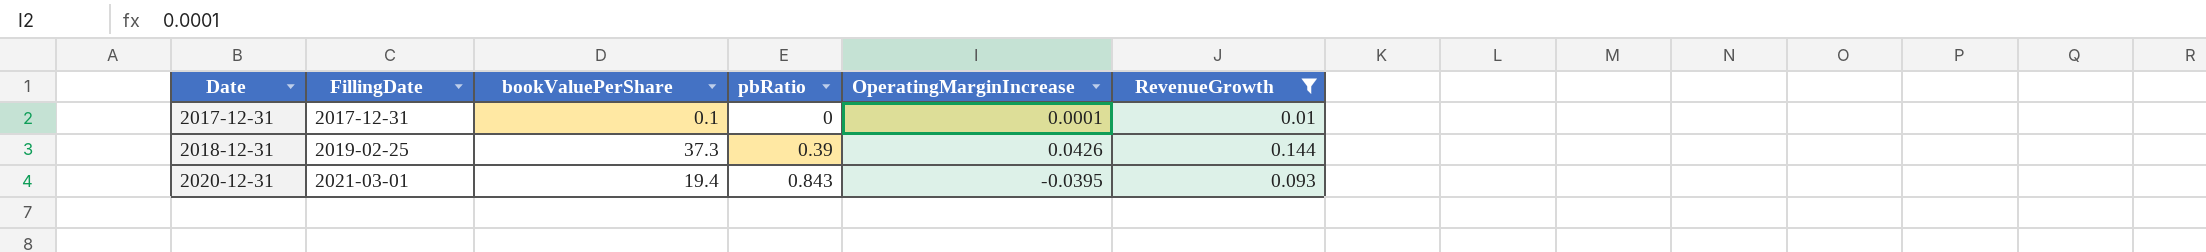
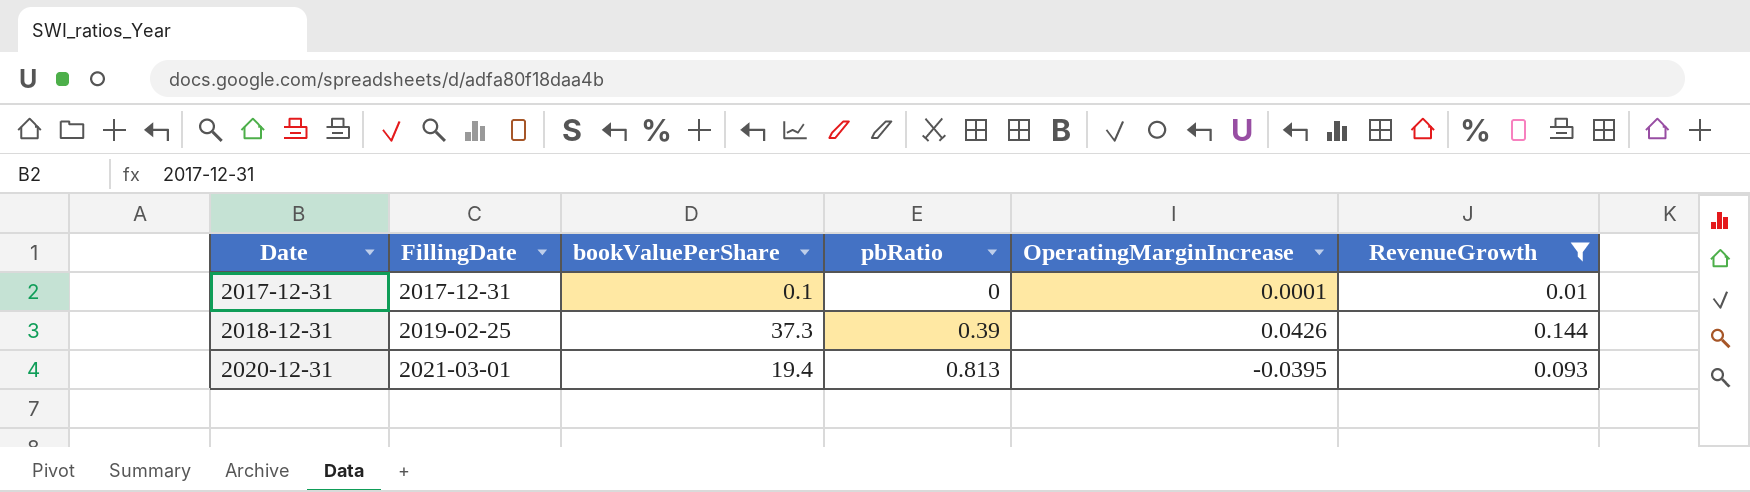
2020-12-31 | pbRatio: 0.843 -> 0.813

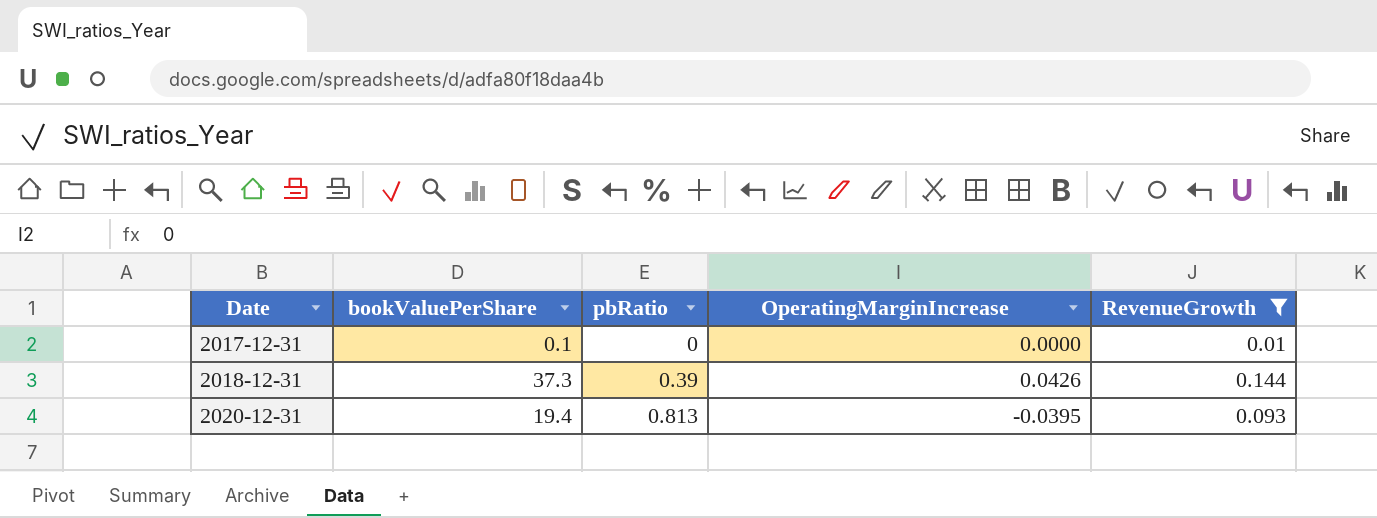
column FillingDate | position: 2 -> none
2017-12-31 | OperatingMarginIncrease: 0.0001 -> 0.0000

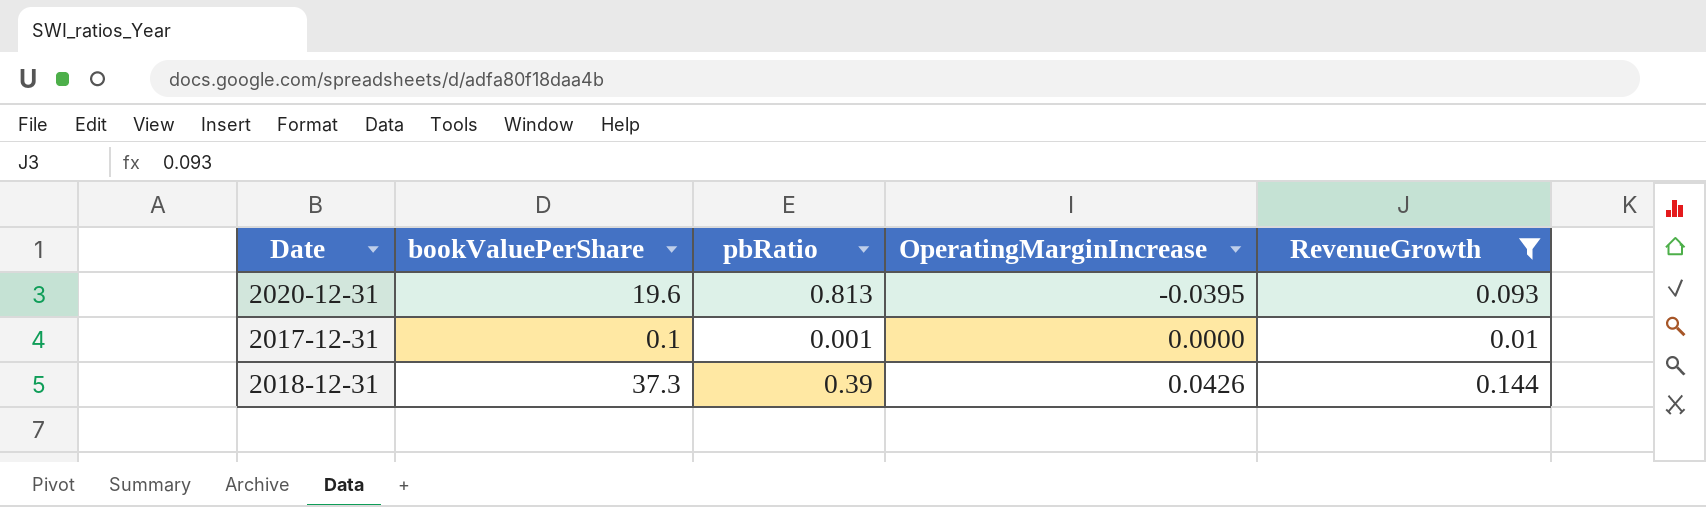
row order: Date ascending -> OperatingMarginIncrease ascending
2020-12-31 | bookValuePerShare: 19.4 -> 19.6
2017-12-31 | pbRatio: 0 -> 0.001

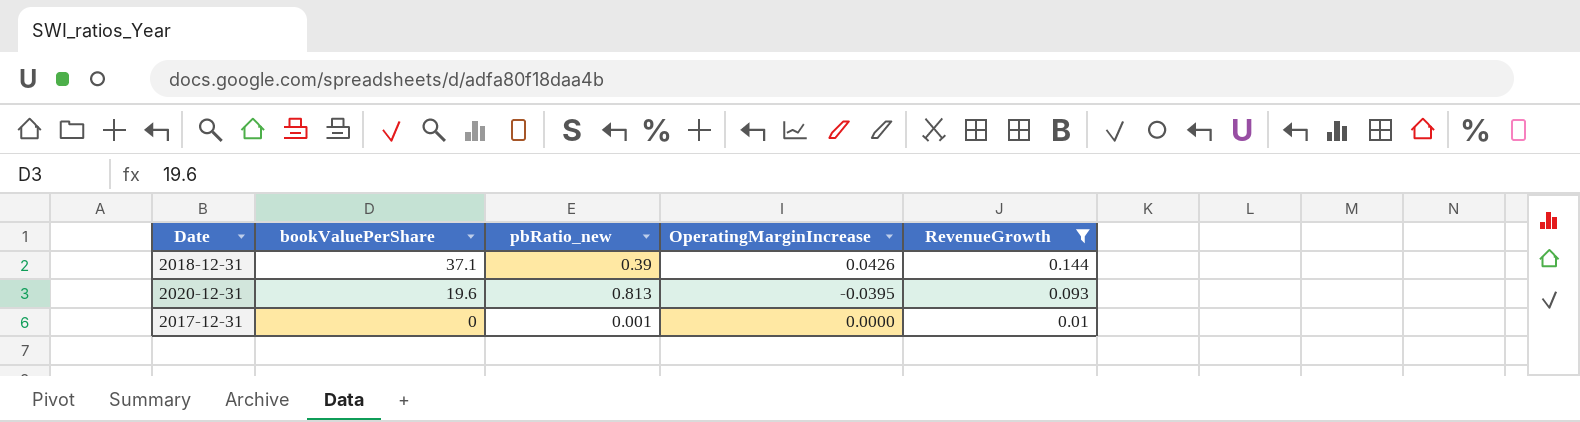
row order: OperatingMarginIncrease ascending -> bookValuePerShare descending
column name: pbRatio -> pbRatio_new
2018-12-31 | bookValuePerShare: 37.3 -> 37.1
2017-12-31 | bookValuePerShare: 0.1 -> 0

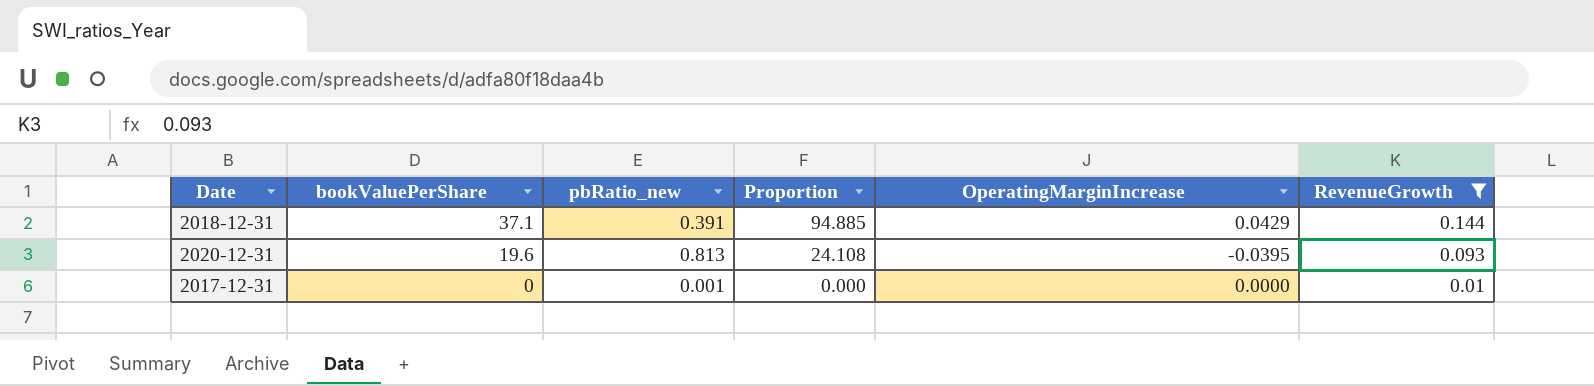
column Proportion | formula: none -> [bookValuePerShare] / [pbRatio_new]
2018-12-31 | pbRatio_new: 0.39 -> 0.391
2018-12-31 | OperatingMarginIncrease: 0.0426 -> 0.0429

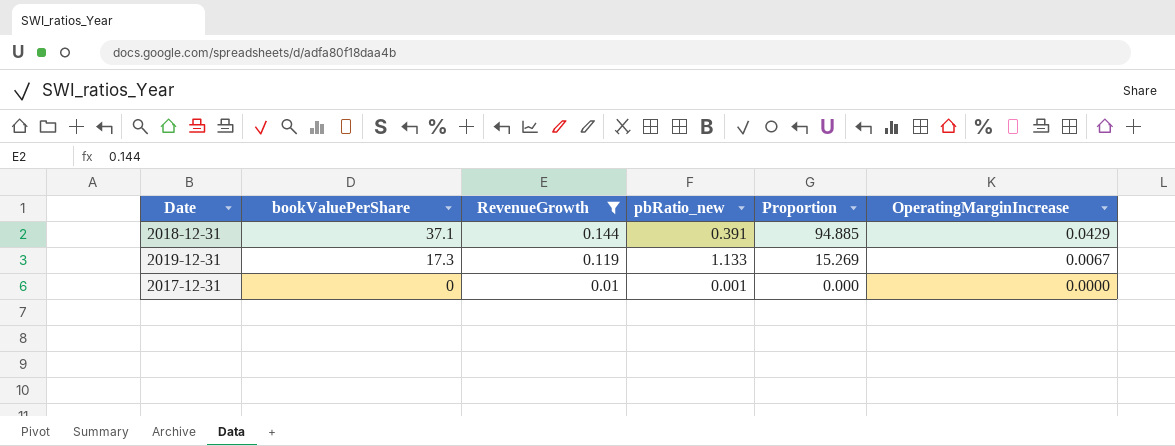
column RevenueGrowth | position: 6 -> 3
row 2020-12-31: 19.6 | 0.813 | 24.108 | -0.0395 | 0.093 -> none
row 2019-12-31: none -> 17.3 | 0.119 | 1.133 | 15.269 | 0.0067

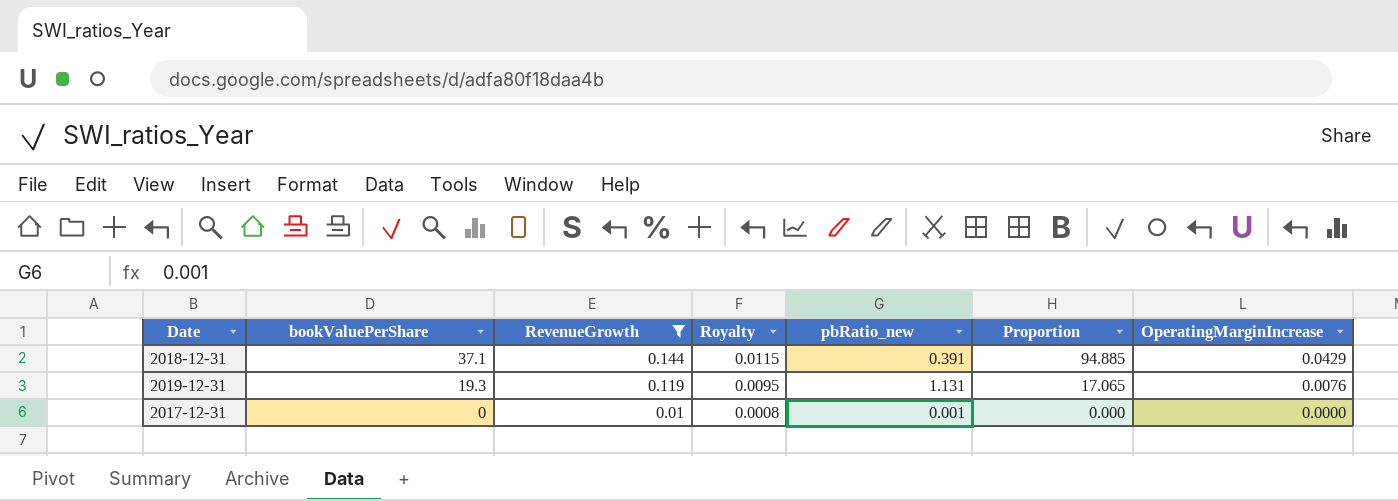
column Royalty | formula: none -> [RevenueGrowth] * 0.08
2019-12-31 | bookValuePerShare: 17.3 -> 19.3
2019-12-31 | pbRatio_new: 1.133 -> 1.131
2019-12-31 | Proportion: 15.269 -> 17.065
2019-12-31 | OperatingMarginIncrease: 0.0067 -> 0.0076

